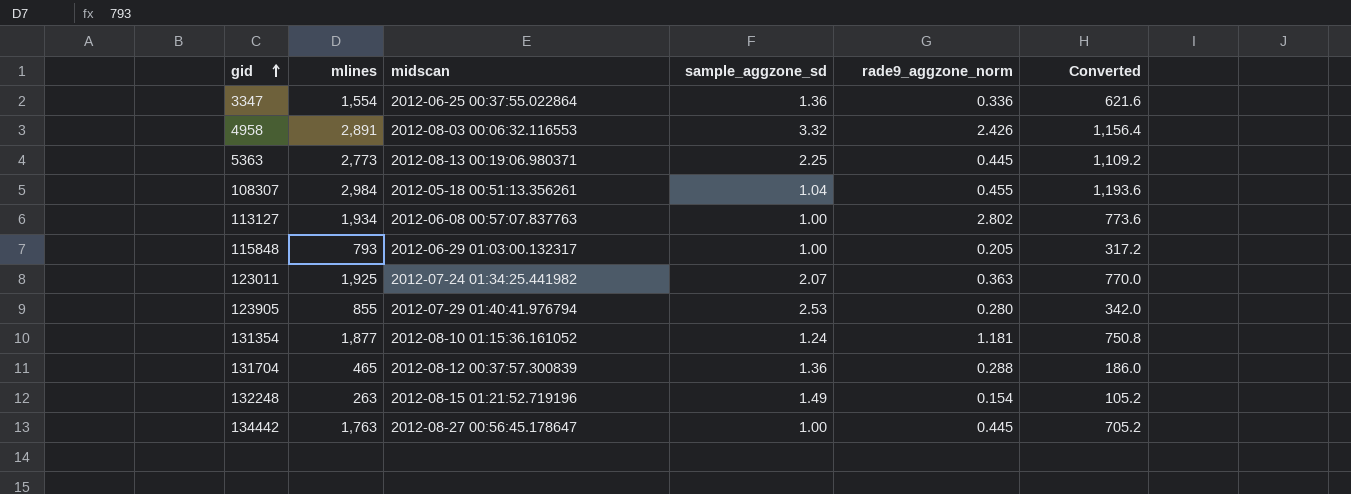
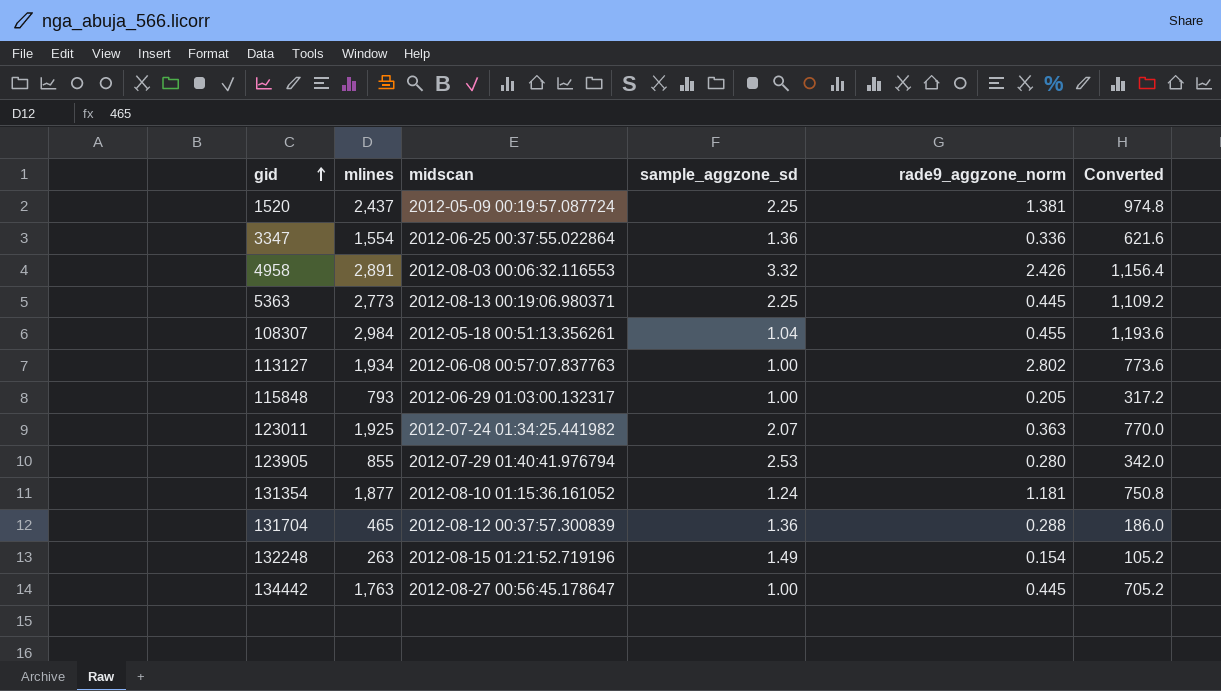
row 1520: none -> 2,437 | 2012-05-09 00:19:57.087724 | 2.25 | 1.381 | 974.8

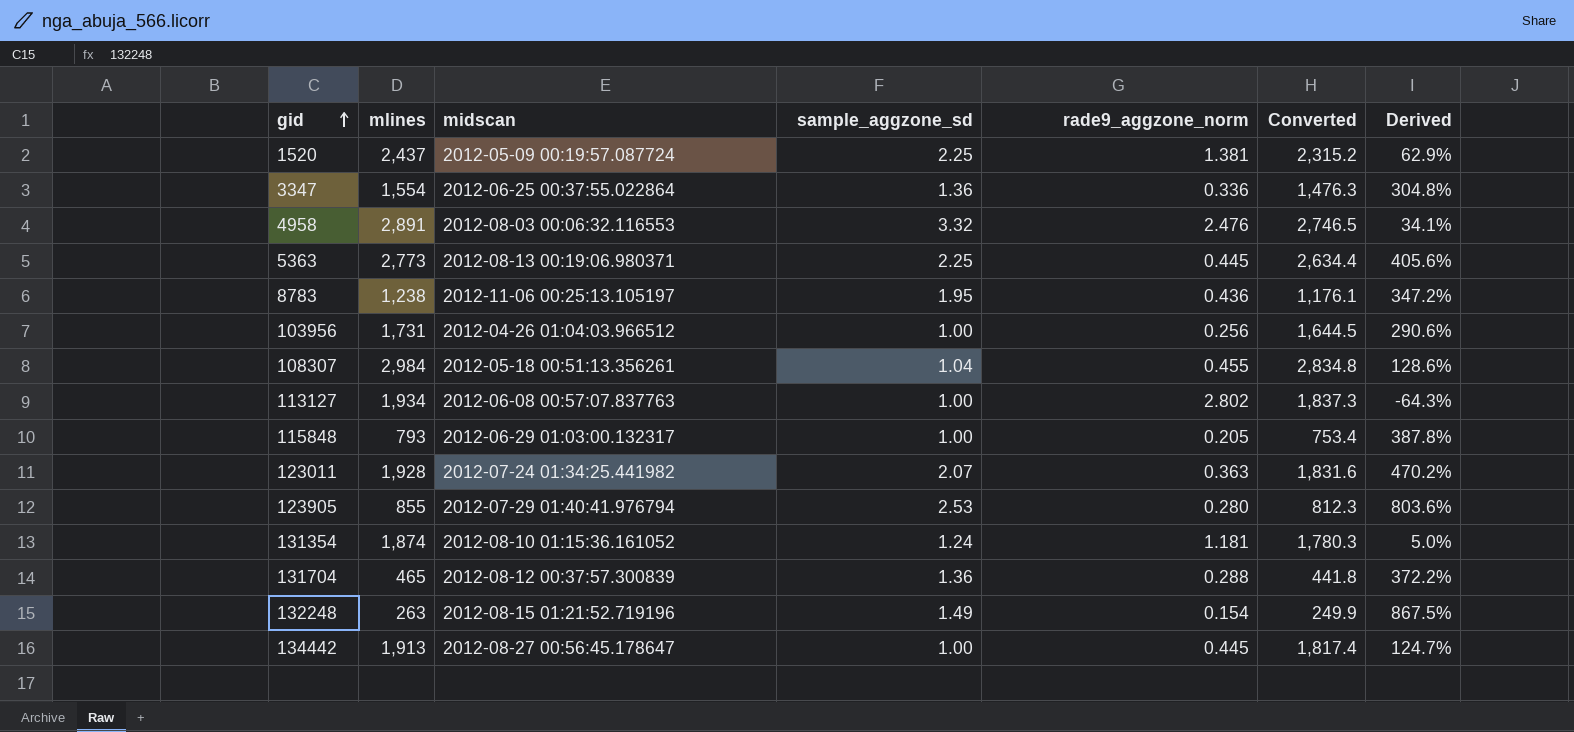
column Converted | formula: [mlines] * 0.4 -> [mlines] * 0.95
column Derived | formula: none -> ([sample_aggzone_sd] - [rade9_aggzone_norm]) / [rade9_aggzone_norm]
4958 | rade9_aggzone_norm: 2.426 -> 2.476
row 8783: none -> 1,238 | 2012-11-06 00:25:13.105197 | 1.95 | 0.436 | 1,176.1 | 347.2%
row 103956: none -> 1,731 | 2012-04-26 01:04:03.966512 | 1.00 | 0.256 | 1,644.5 | 290.6%
123011 | mlines: 1,925 -> 1,928
131354 | mlines: 1,877 -> 1,874
134442 | mlines: 1,763 -> 1,913

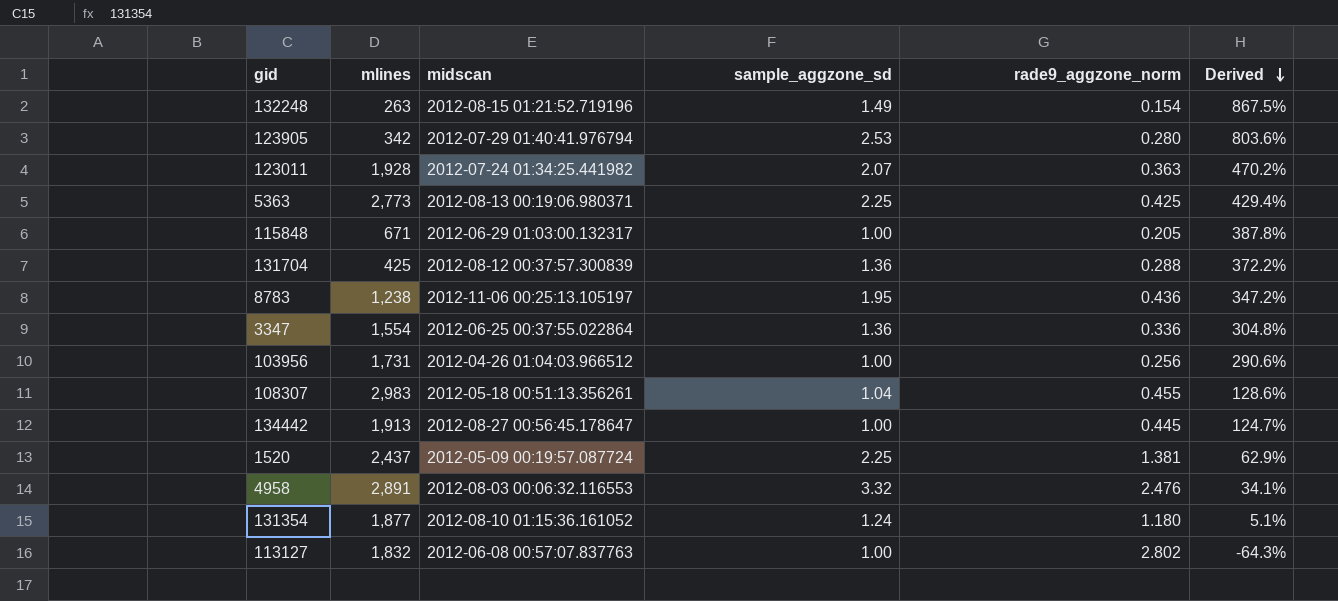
row order: gid ascending -> Derived descending
column Converted | formula: [mlines] * 0.95 -> none
123905 | mlines: 855 -> 342
5363 | rade9_aggzone_norm: 0.445 -> 0.425
5363 | Derived: 405.6% -> 429.4%
115848 | mlines: 793 -> 671
131704 | mlines: 465 -> 425
108307 | mlines: 2,984 -> 2,983
131354 | mlines: 1,874 -> 1,877
131354 | rade9_aggzone_norm: 1.181 -> 1.180
131354 | Derived: 5.0% -> 5.1%
113127 | mlines: 1,934 -> 1,832

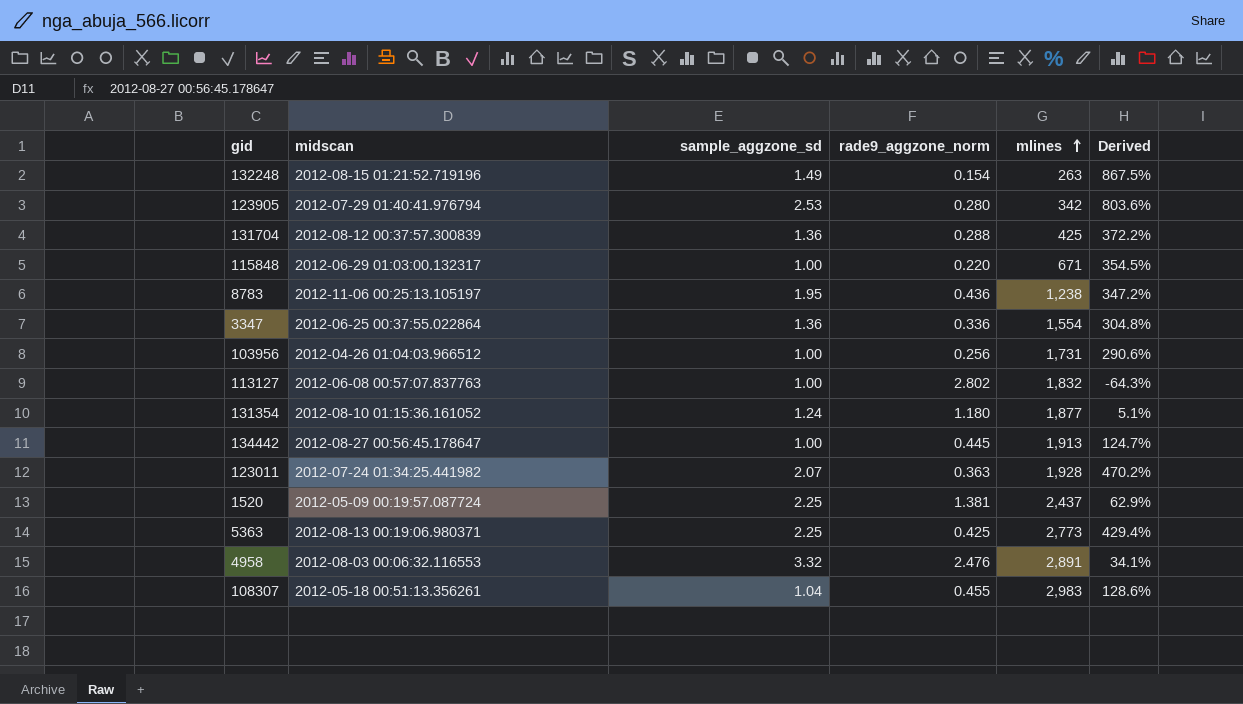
row order: Derived descending -> mlines ascending
column mlines | position: 2 -> 5
115848 | rade9_aggzone_norm: 0.205 -> 0.220
115848 | Derived: 387.8% -> 354.5%

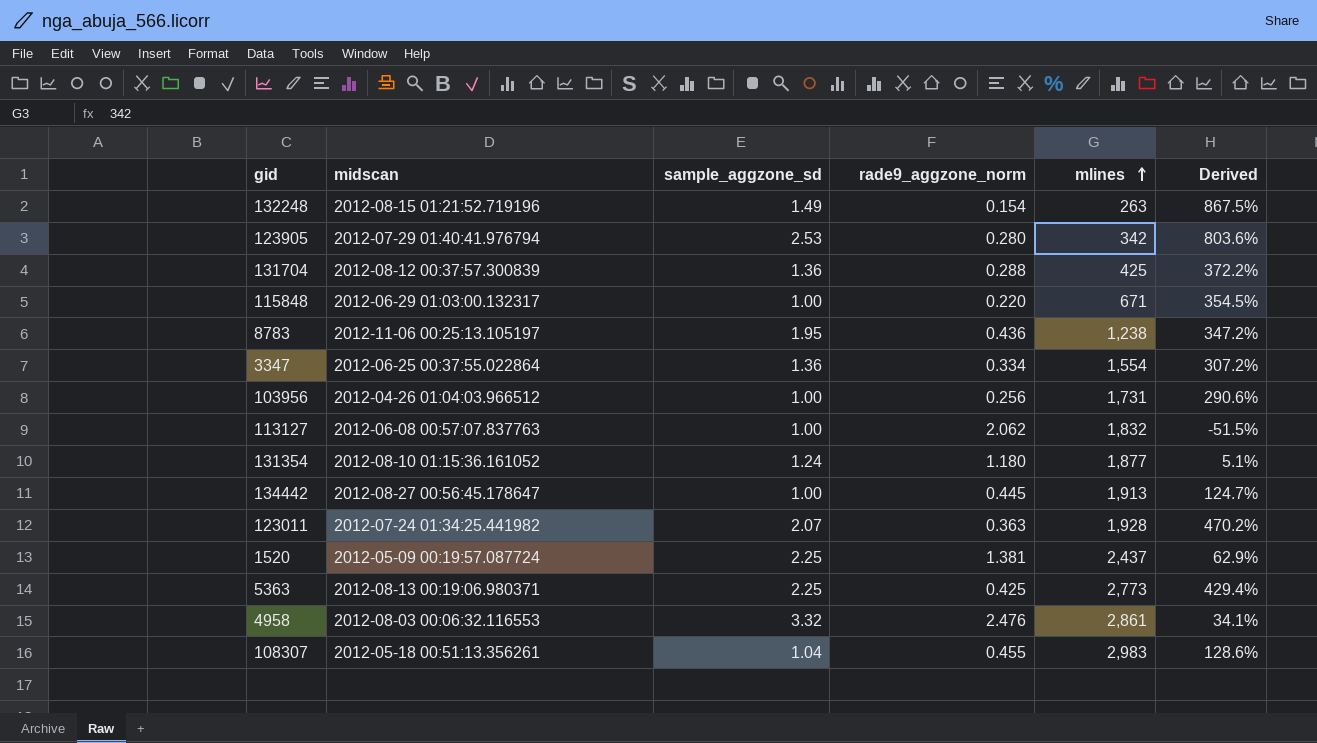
3347 | rade9_aggzone_norm: 0.336 -> 0.334
3347 | Derived: 304.8% -> 307.2%
113127 | rade9_aggzone_norm: 2.802 -> 2.062
113127 | Derived: -64.3% -> -51.5%
4958 | mlines: 2,891 -> 2,861

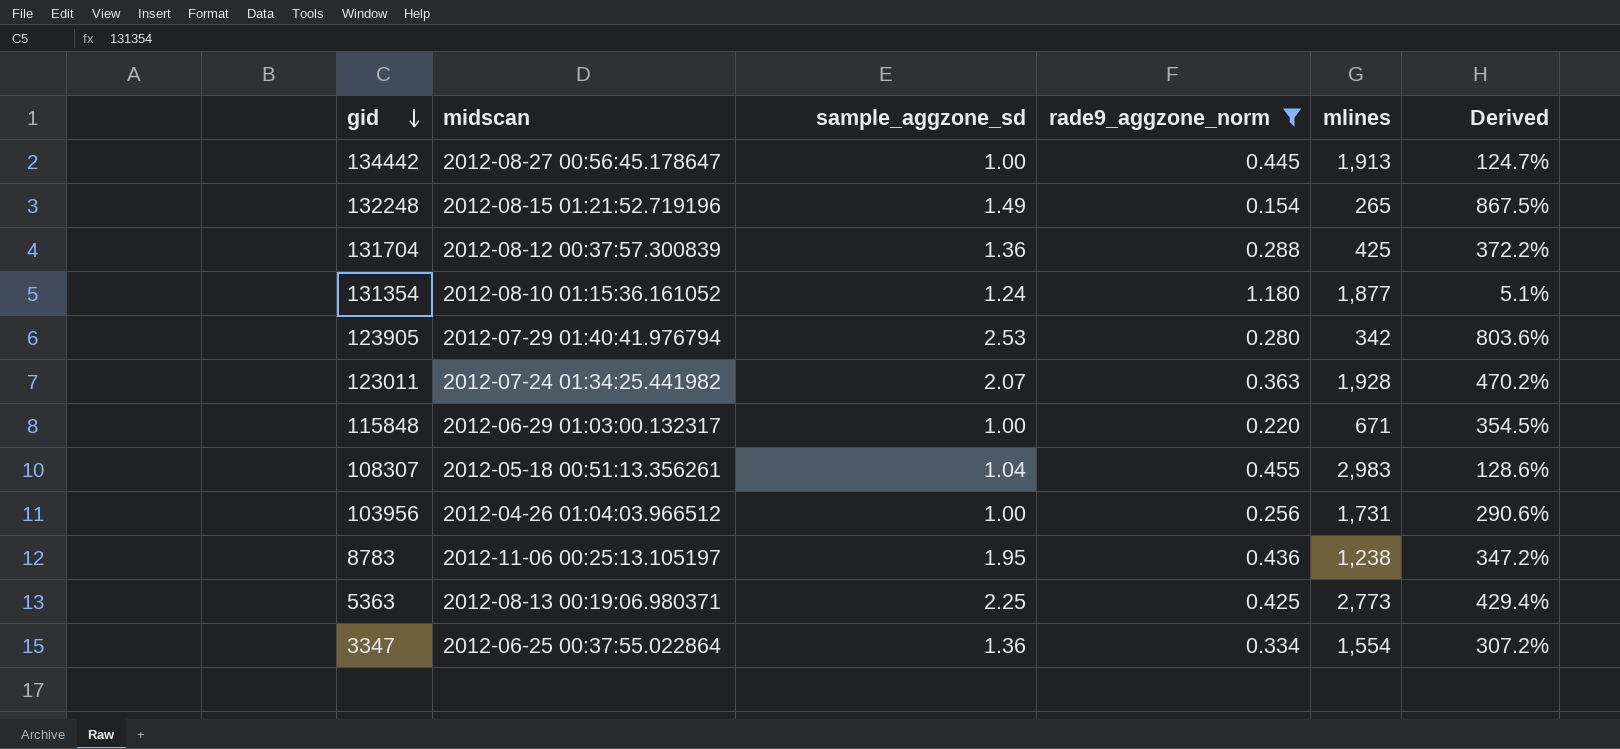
filter: none -> rade9_aggzone_norm <= 1.180
row order: mlines ascending -> gid descending
132248 | mlines: 263 -> 265

